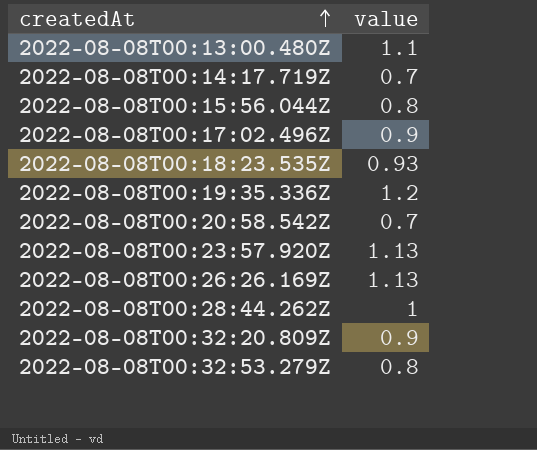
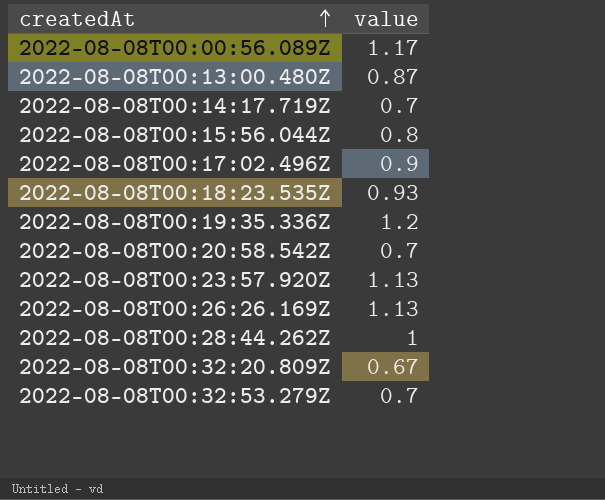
row 2022-08-08T00:00:56.089Z: none -> 1.17
2022-08-08T00:13:00.480Z | value: 1.1 -> 0.87
2022-08-08T00:32:20.809Z | value: 0.9 -> 0.67
2022-08-08T00:32:53.279Z | value: 0.8 -> 0.7

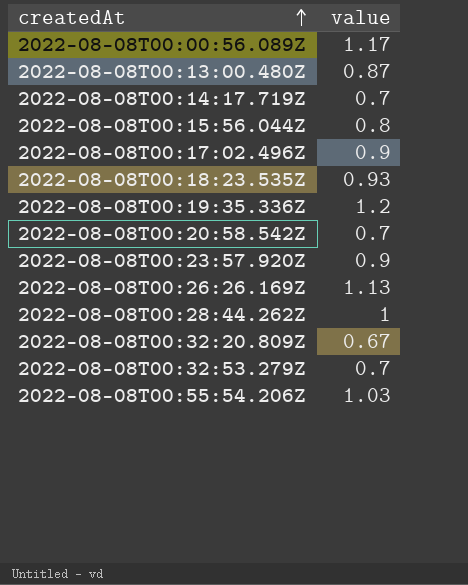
2022-08-08T00:23:57.920Z | value: 1.13 -> 0.9
row 2022-08-08T00:55:54.206Z: none -> 1.03

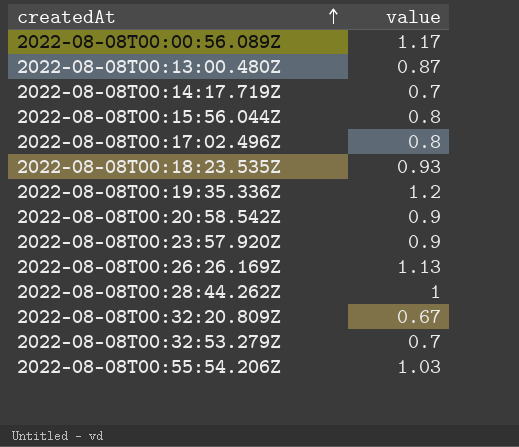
2022-08-08T00:17:02.496Z | value: 0.9 -> 0.8
2022-08-08T00:20:58.542Z | value: 0.7 -> 0.9

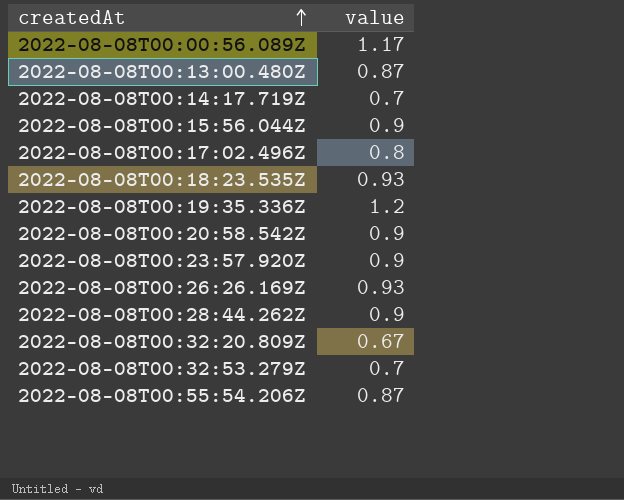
2022-08-08T00:15:56.044Z | value: 0.8 -> 0.9
2022-08-08T00:26:26.169Z | value: 1.13 -> 0.93
2022-08-08T00:28:44.262Z | value: 1 -> 0.9
2022-08-08T00:55:54.206Z | value: 1.03 -> 0.87

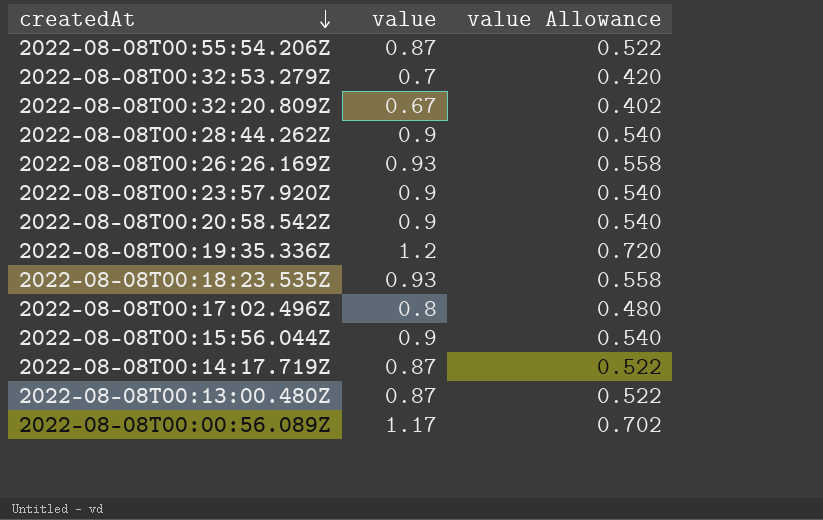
row order: createdAt ascending -> createdAt descending
column value Allowance | formula: none -> [value] * 0.6
2022-08-08T00:14:17.719Z | value: 0.7 -> 0.87

